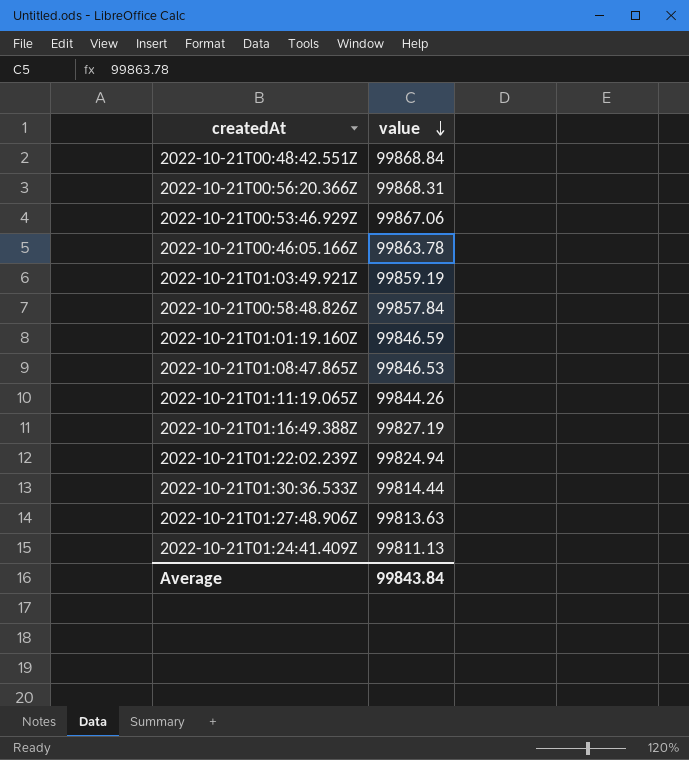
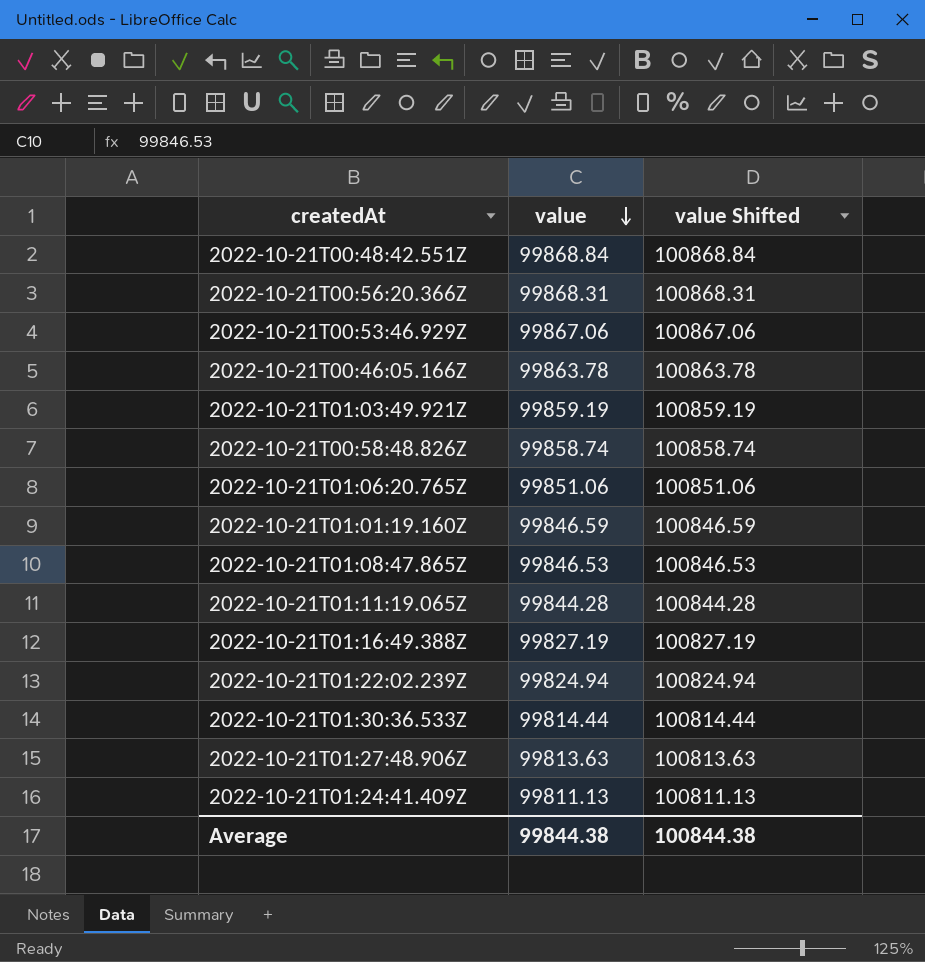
column value Shifted | formula: none -> [value] + 1000
2022-10-21T00:58:48.826Z | value: 99857.84 -> 99858.74
row 2022-10-21T01:06:20.765Z: none -> 99851.06 | 100851.06
2022-10-21T01:11:19.065Z | value: 99844.26 -> 99844.28
Average | value: 99843.84 -> 99844.38

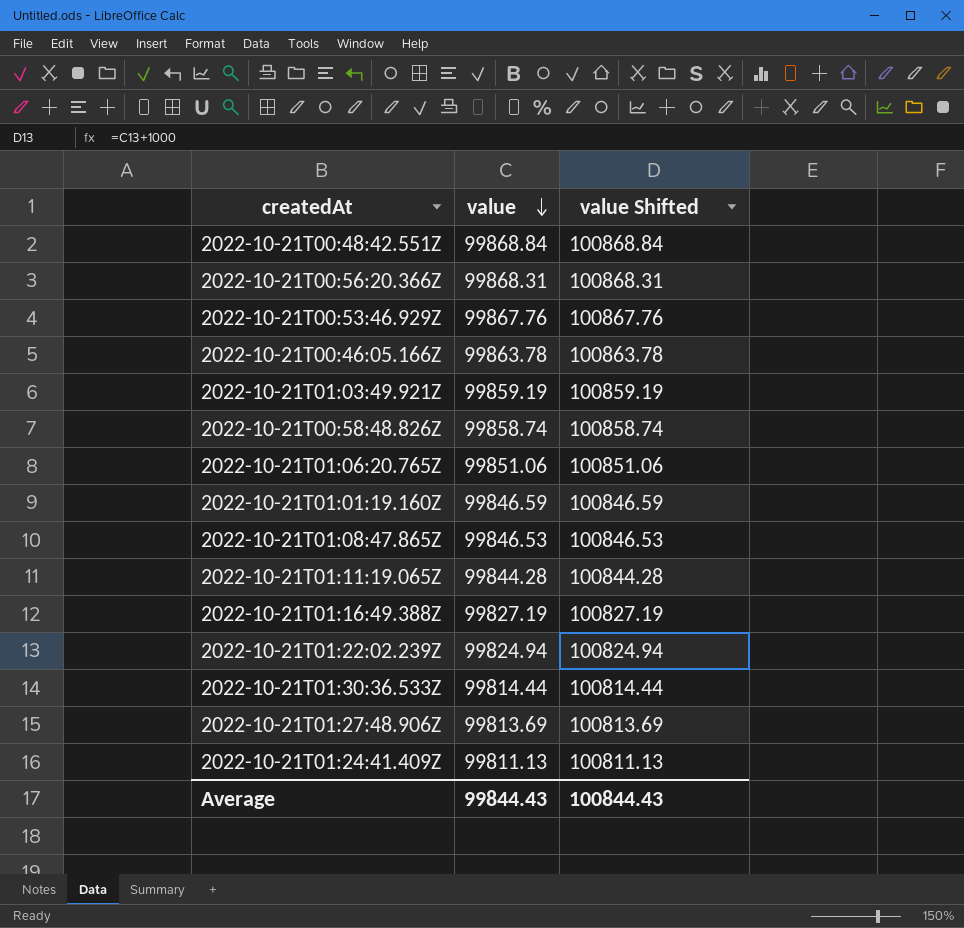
2022-10-21T00:53:46.929Z | value: 99867.06 -> 99867.76
2022-10-21T00:53:46.929Z | value Shifted: 100867.06 -> 100867.76
2022-10-21T01:27:48.906Z | value: 99813.63 -> 99813.69
2022-10-21T01:27:48.906Z | value Shifted: 100813.63 -> 100813.69
Average | value: 99844.38 -> 99844.43
Average | value Shifted: 100844.38 -> 100844.43

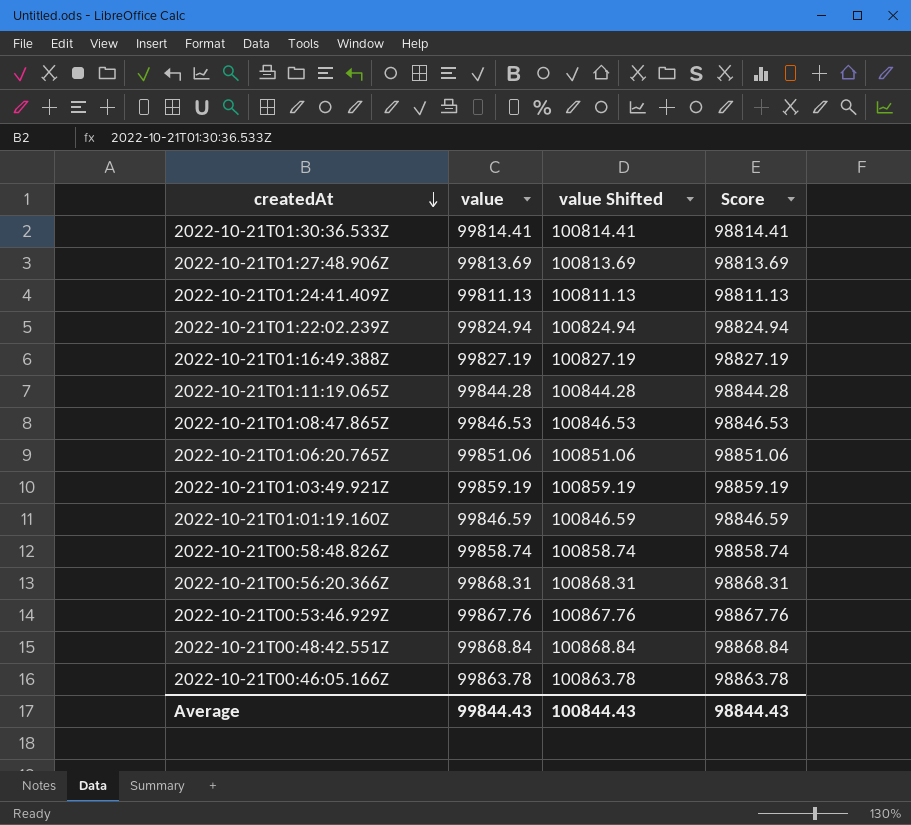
row order: value descending -> createdAt descending
column Score | formula: none -> [value] - 1000
2022-10-21T01:30:36.533Z | value: 99814.44 -> 99814.41
2022-10-21T01:30:36.533Z | value Shifted: 100814.44 -> 100814.41

